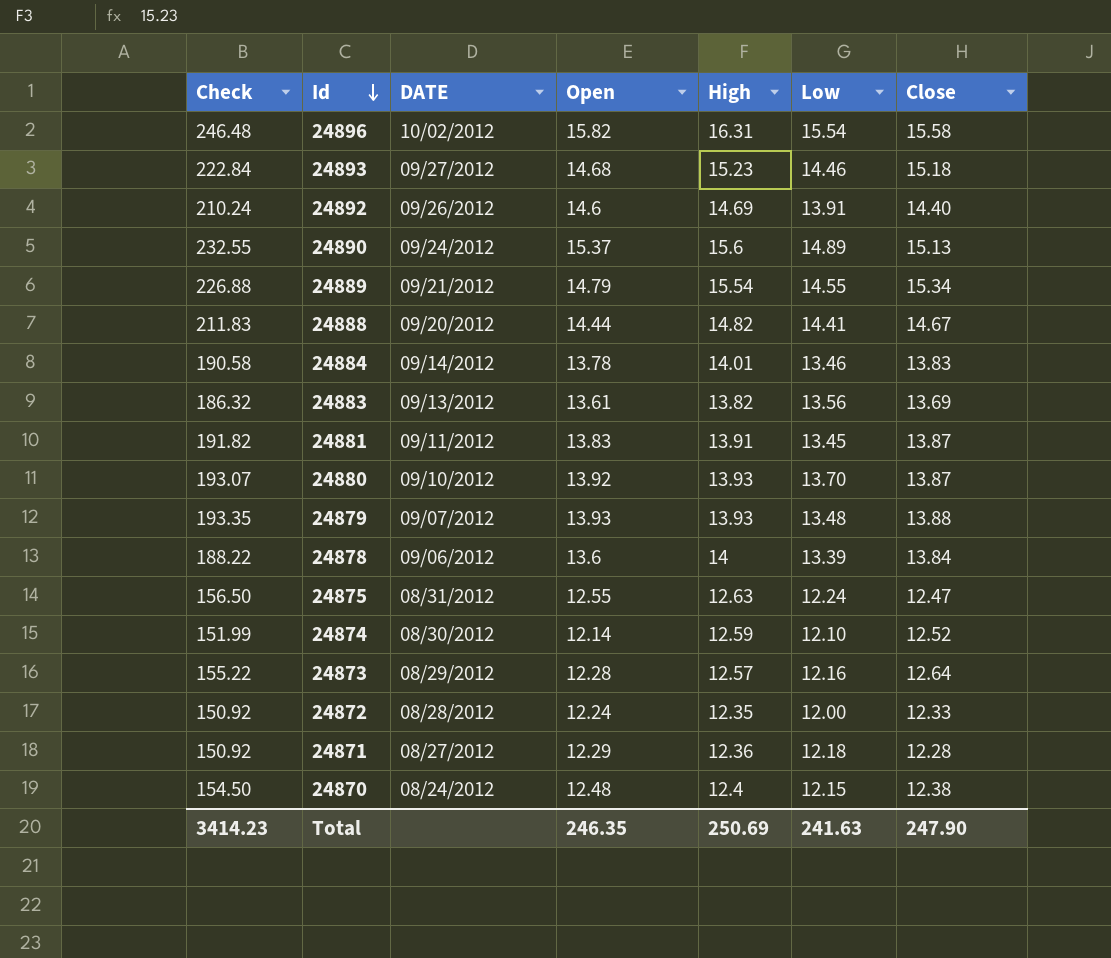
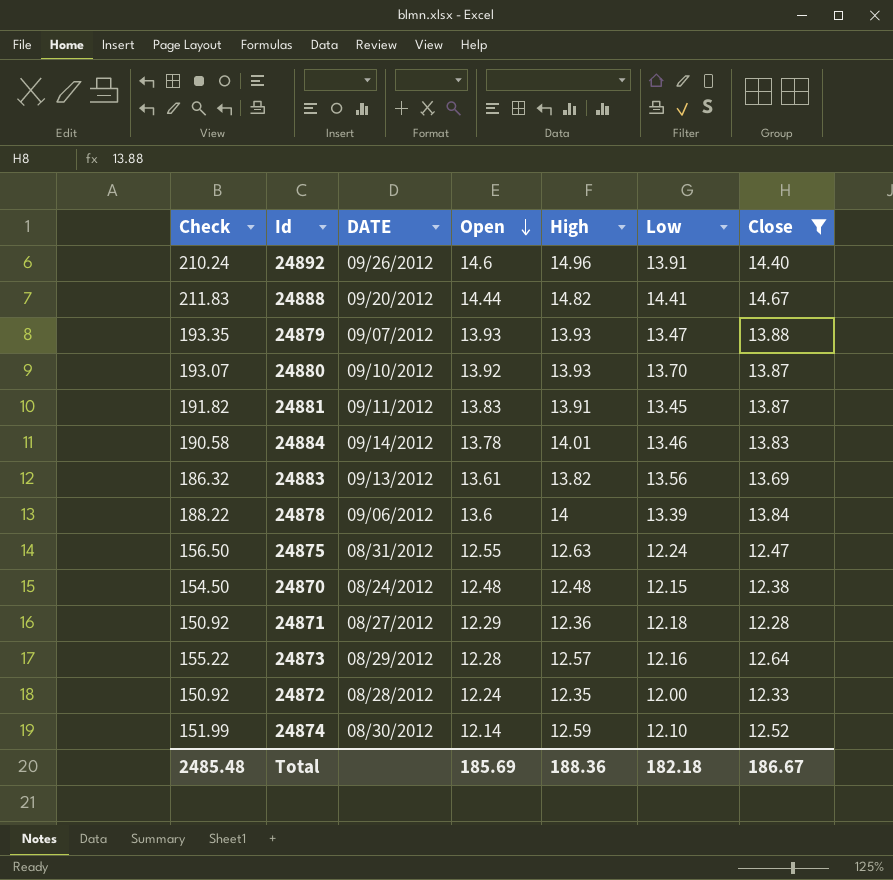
filter: none -> Close <= 14.67
row order: Id descending -> Open descending
24892 | High: 14.69 -> 14.96
24879 | Low: 13.48 -> 13.47
24870 | High: 12.4 -> 12.48
Total | Check: 3414.23 -> 2485.48
Total | Open: 246.35 -> 185.69
Total | High: 250.69 -> 188.36
Total | Low: 241.63 -> 182.18
Total | Close: 247.90 -> 186.67

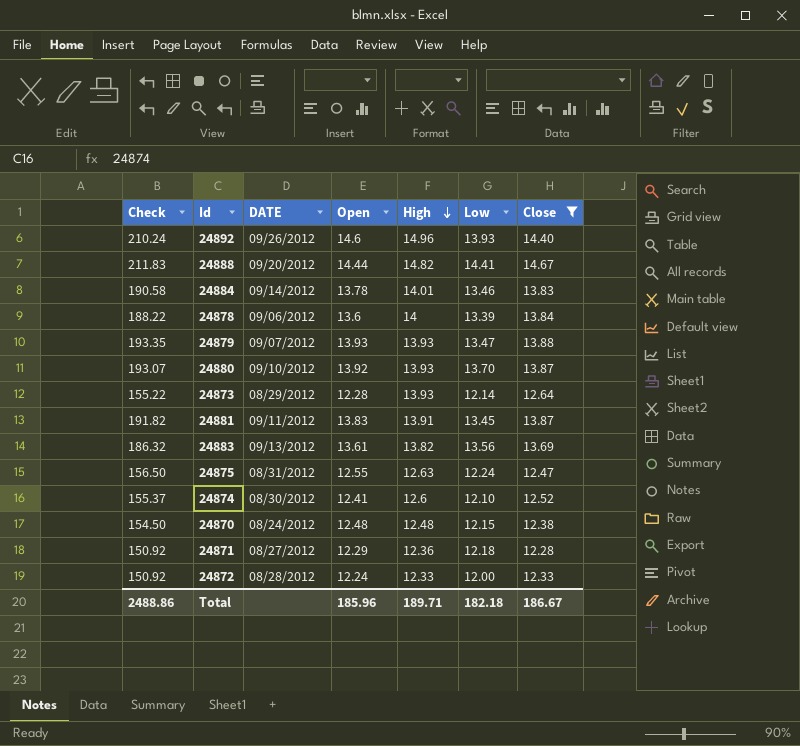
row order: Open descending -> High descending
24892 | Low: 13.91 -> 13.93
24873 | High: 12.57 -> 13.93
24873 | Low: 12.16 -> 12.14
24874 | Check: 151.99 -> 155.37
24874 | Open: 12.14 -> 12.41
24874 | High: 12.59 -> 12.6
24872 | High: 12.35 -> 12.33
Total | Check: 2485.48 -> 2488.86
Total | Open: 185.69 -> 185.96
Total | High: 188.36 -> 189.71

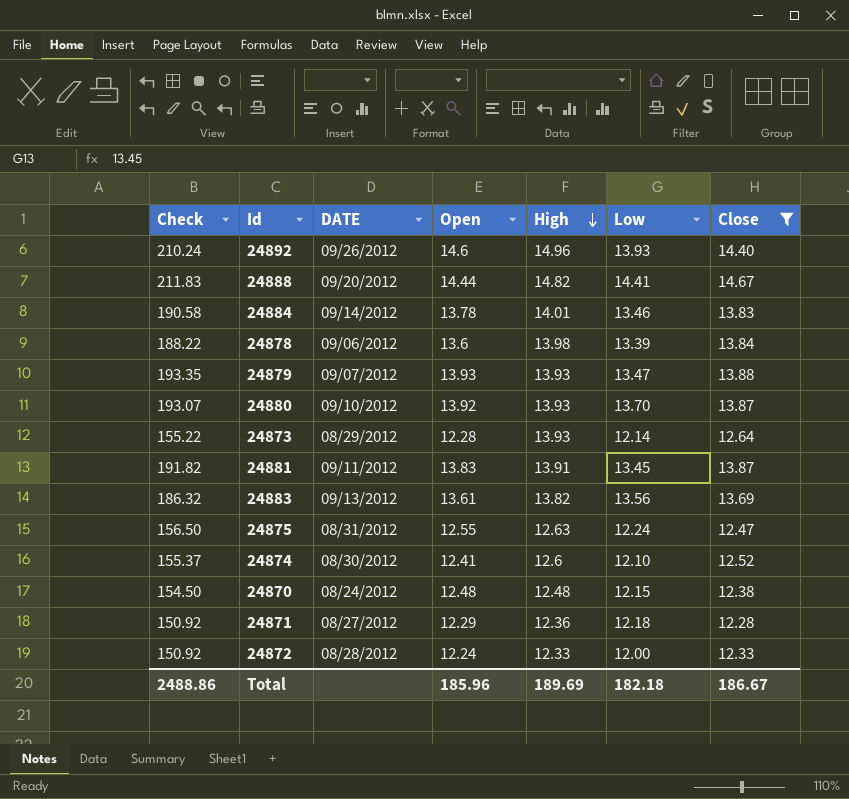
24878 | High: 14 -> 13.98
Total | High: 189.71 -> 189.69

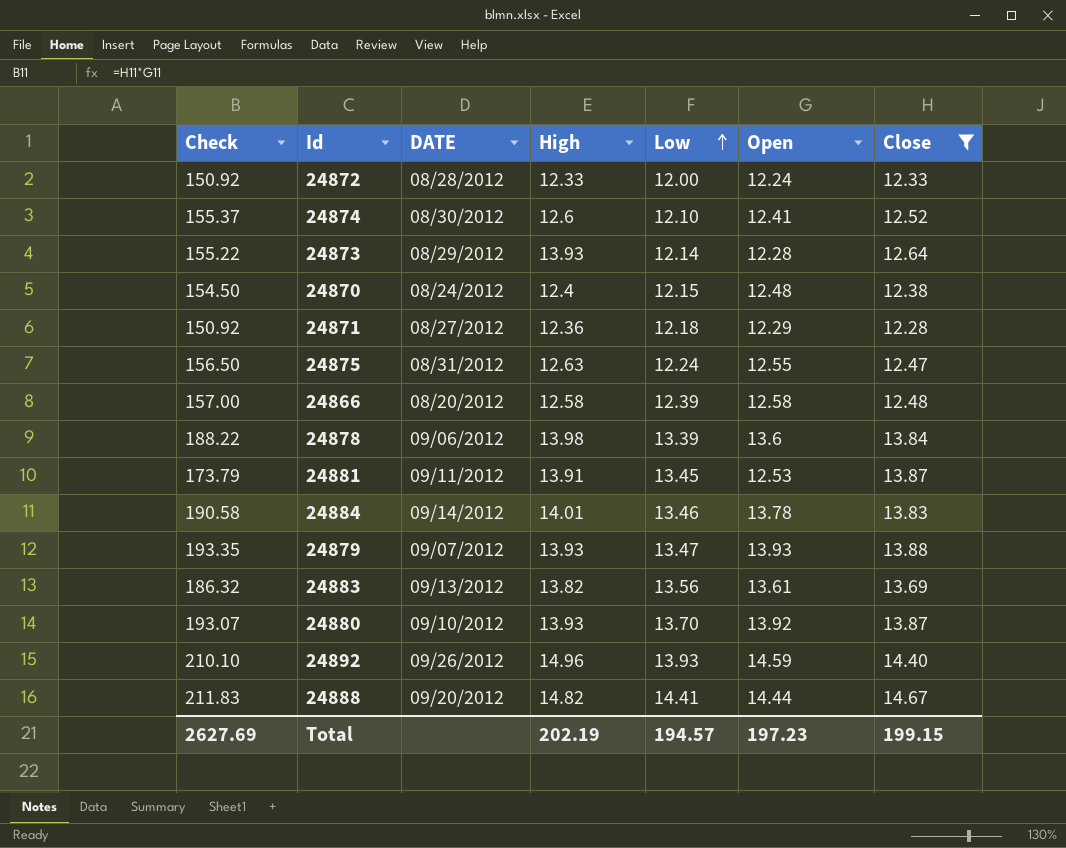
row order: High descending -> Low ascending
column Open | position: 4 -> 6
24870 | High: 12.48 -> 12.4
row 24866: none -> 157.00 | 08/20/2012 | 12.58 | 12.39 | 12.58 | 12.48
24881 | Check: 191.82 -> 173.79
24881 | Open: 13.83 -> 12.53
24892 | Check: 210.24 -> 210.10
24892 | Open: 14.6 -> 14.59
Total | Check: 2488.86 -> 2627.69
Total | High: 189.69 -> 202.19
Total | Low: 182.18 -> 194.57
Total | Open: 185.96 -> 197.23
Total | Close: 186.67 -> 199.15

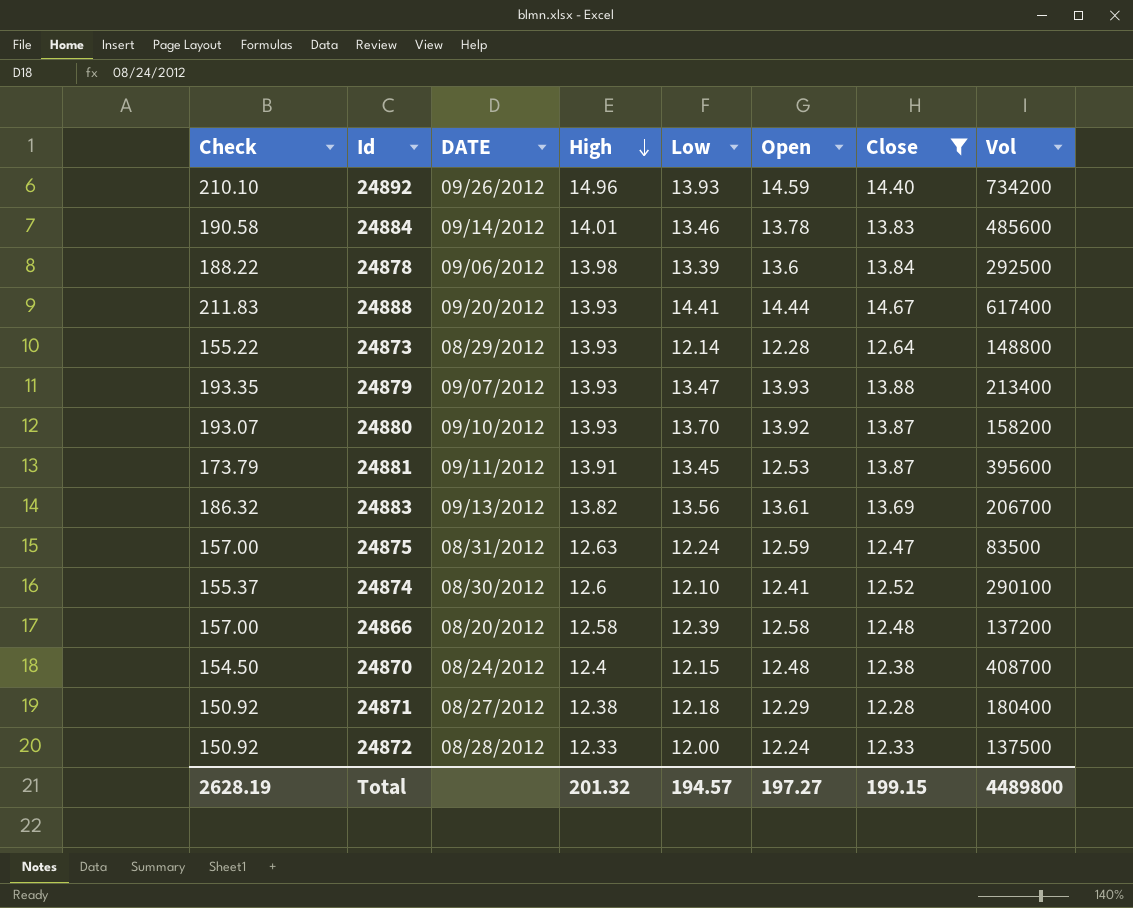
row order: Low ascending -> High descending
column Vol | position: none -> 8
24888 | High: 14.82 -> 13.93
24875 | Check: 156.50 -> 157.00
24875 | Open: 12.55 -> 12.59
24871 | High: 12.36 -> 12.38
Total | Check: 2627.69 -> 2628.19
Total | High: 202.19 -> 201.32
Total | Open: 197.23 -> 197.27

